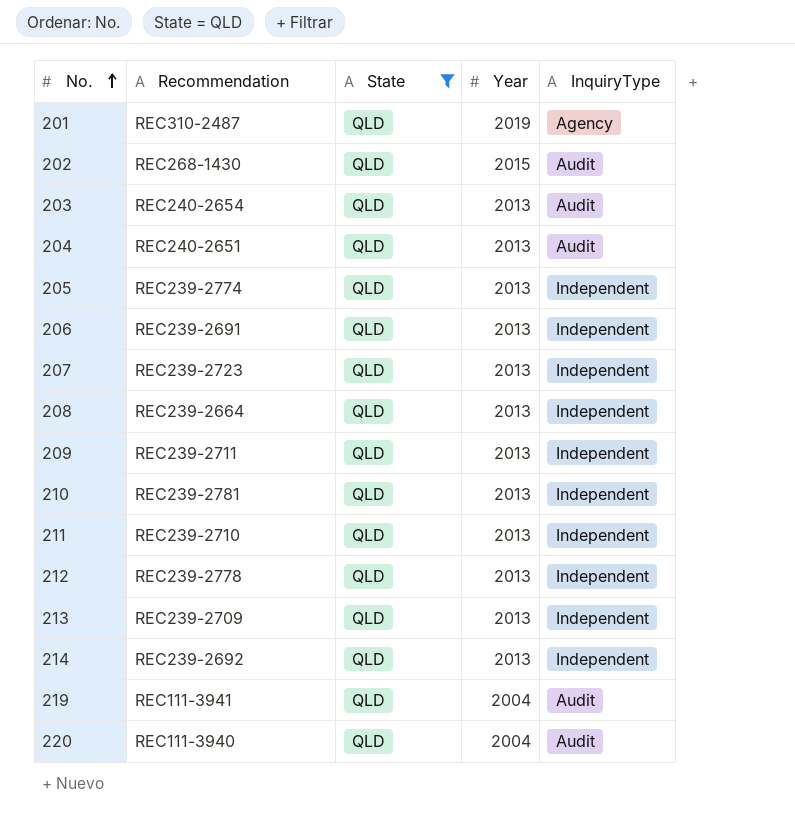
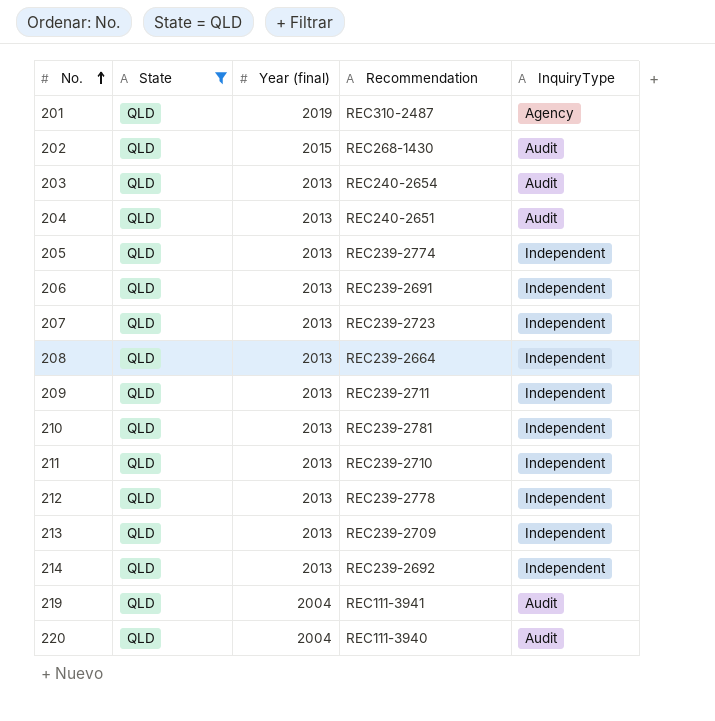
column name: Year -> Year (final)
column Recommendation | position: 2 -> 4

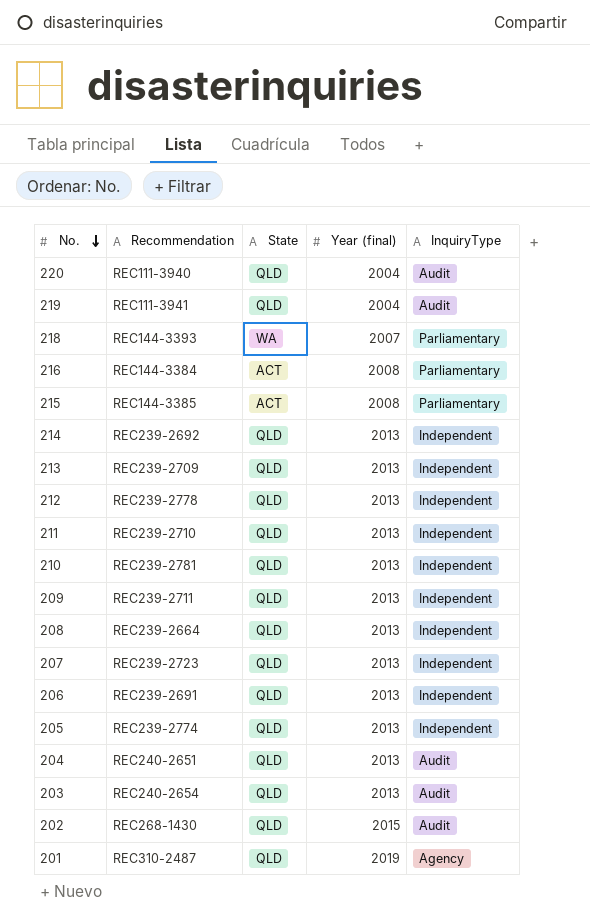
filter: State = QLD -> none
row order: No. ascending -> No. descending
column Recommendation | position: 4 -> 2

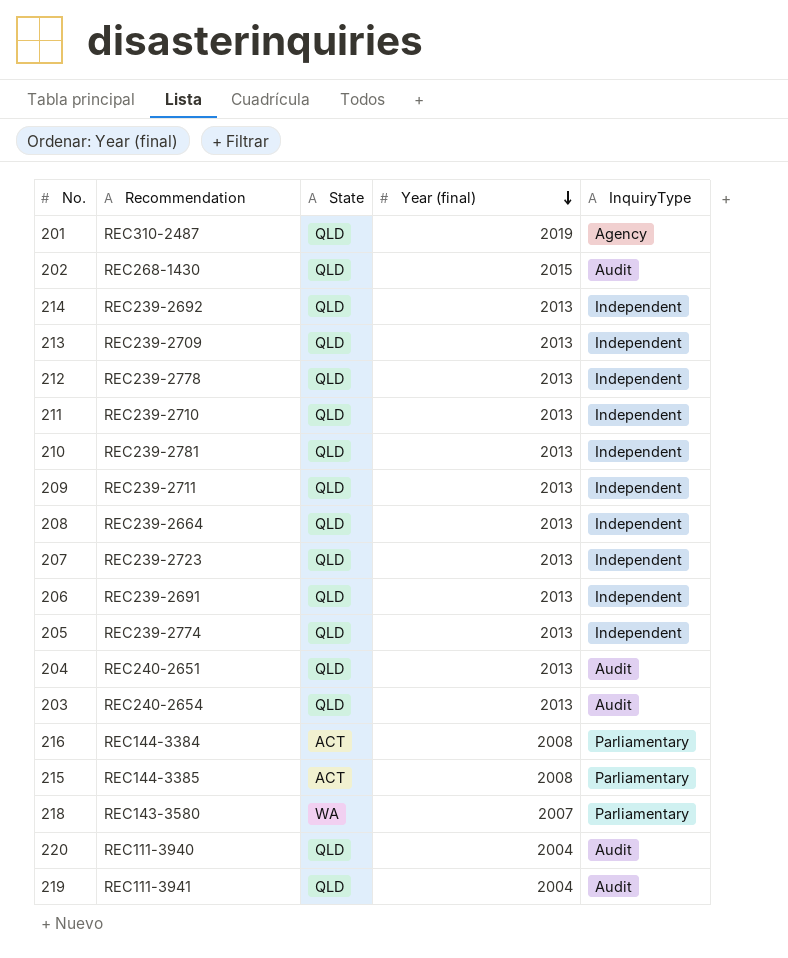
row order: No. descending -> Year (final) descending
218 | Recommendation: REC144-3393 -> REC143-3580

